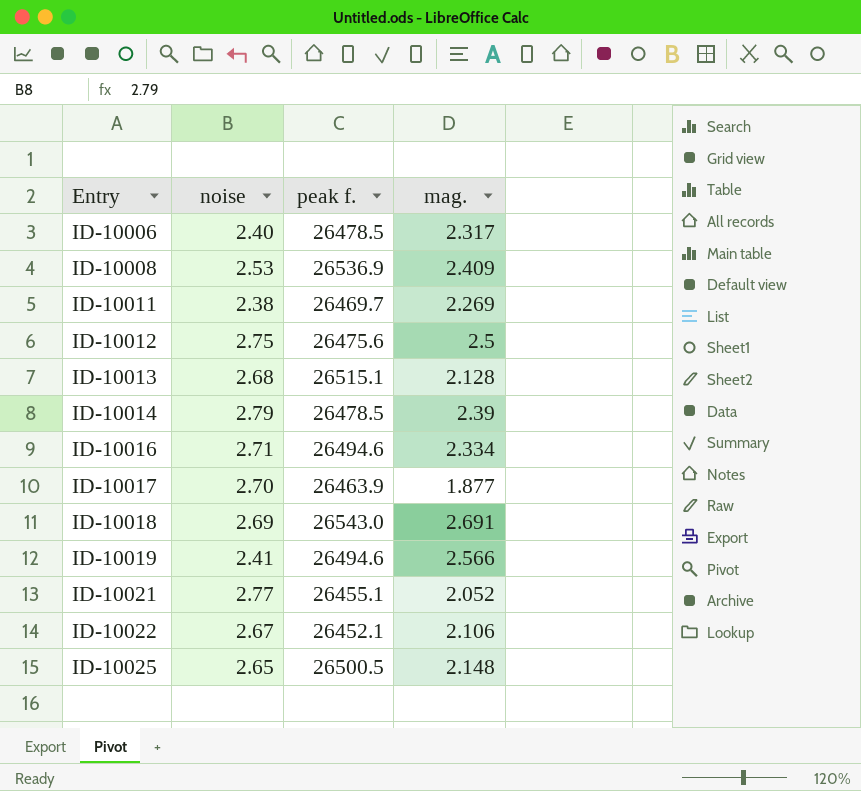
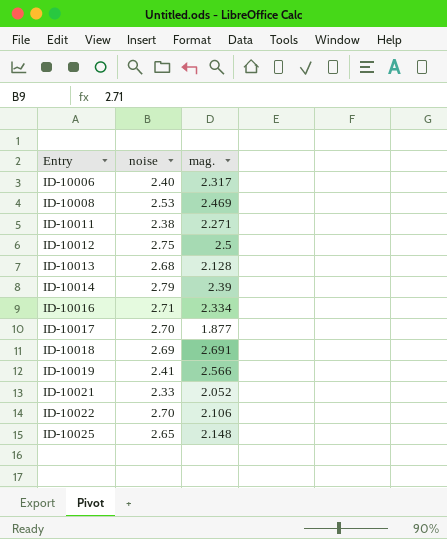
column peak f. | position: 3 -> none
ID-10008 | mag.: 2.409 -> 2.469
ID-10011 | mag.: 2.269 -> 2.271
ID-10021 | noise: 2.77 -> 2.33
ID-10022 | noise: 2.67 -> 2.70

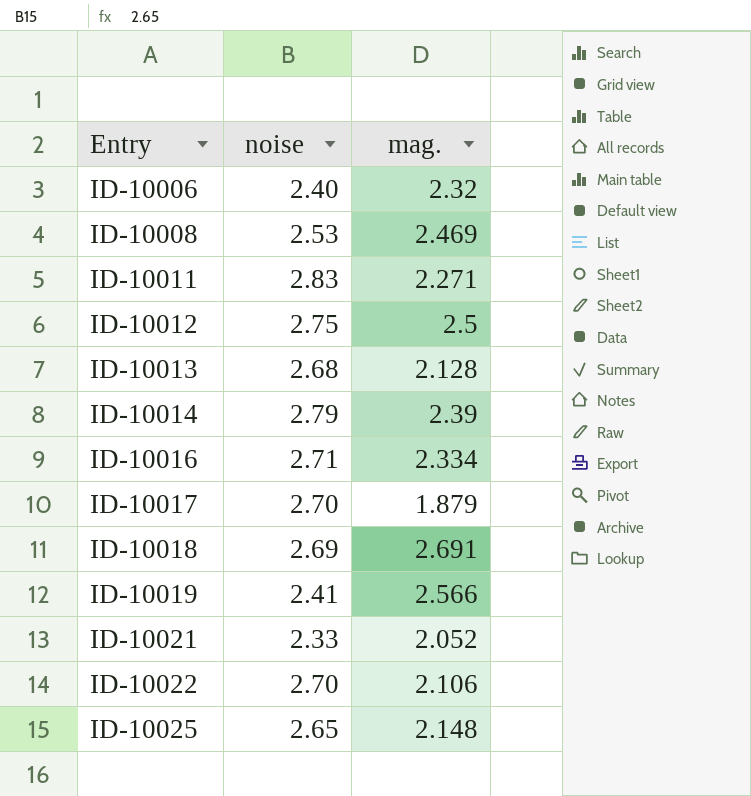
ID-10006 | mag.: 2.317 -> 2.32
ID-10011 | noise: 2.38 -> 2.83
ID-10017 | mag.: 1.877 -> 1.879

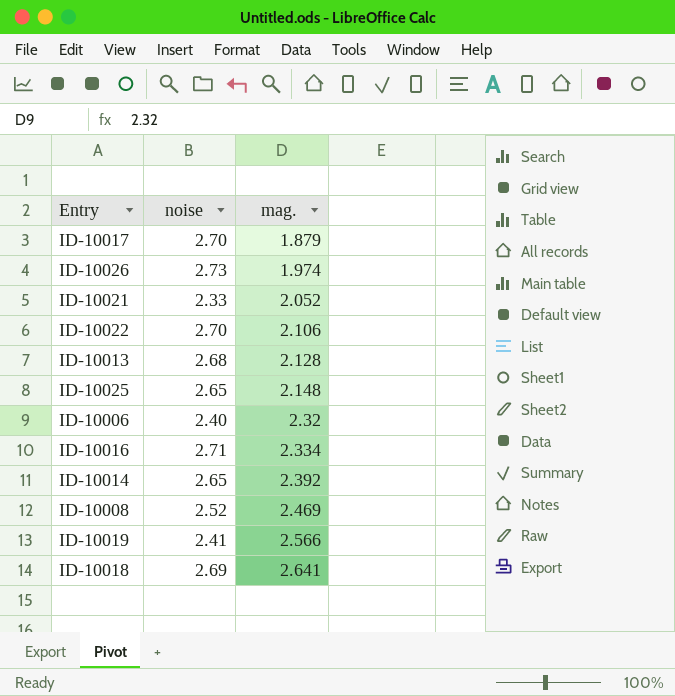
row order: Entry ascending -> mag. ascending
row ID-10011: 2.83 | 2.271 -> none
row ID-10012: 2.75 | 2.5 -> none
row ID-10026: none -> 2.73 | 1.974
ID-10014 | noise: 2.79 -> 2.65
ID-10014 | mag.: 2.39 -> 2.392
ID-10008 | noise: 2.53 -> 2.52
ID-10018 | mag.: 2.691 -> 2.641

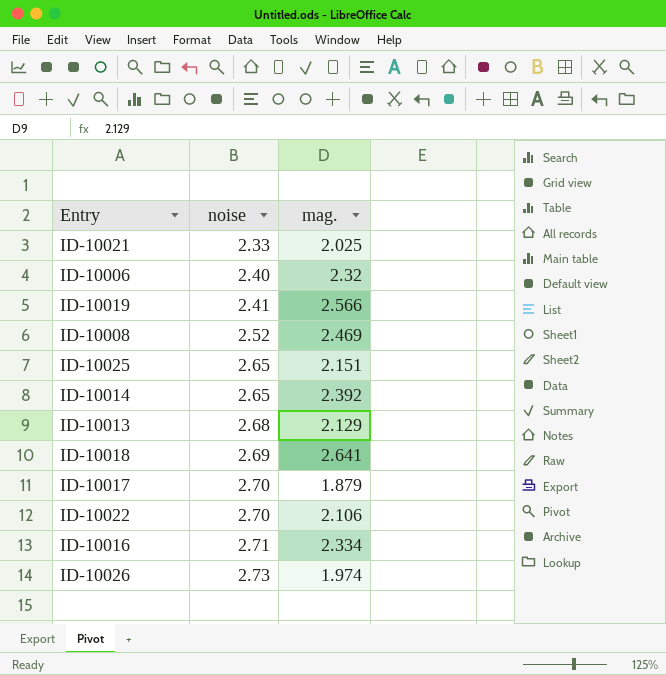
row order: mag. ascending -> noise ascending
ID-10021 | mag.: 2.052 -> 2.025
ID-10025 | mag.: 2.148 -> 2.151
ID-10013 | mag.: 2.128 -> 2.129

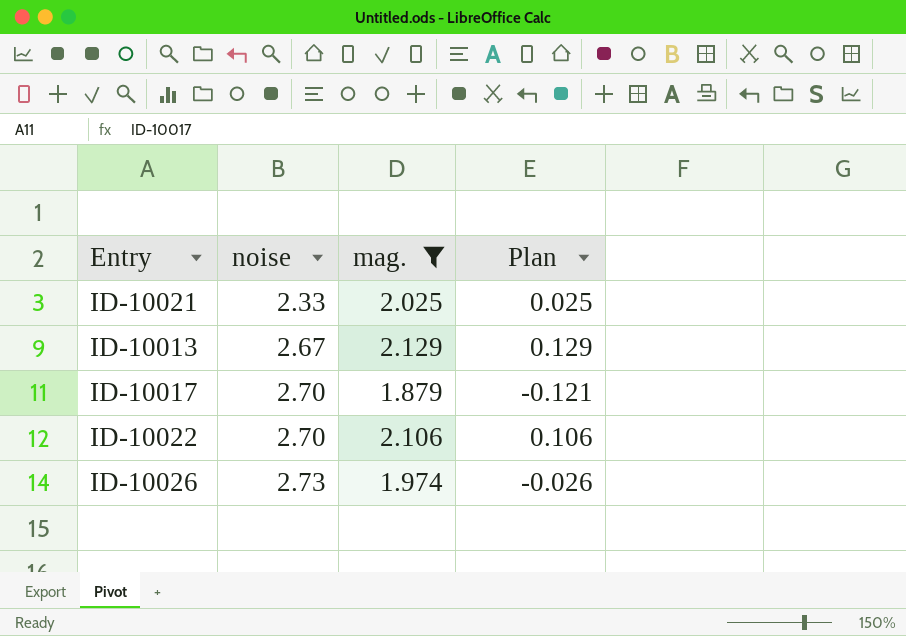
filter: none -> mag. <= 2.129
column Plan | formula: none -> [mag.] - 2
ID-10013 | noise: 2.68 -> 2.67

